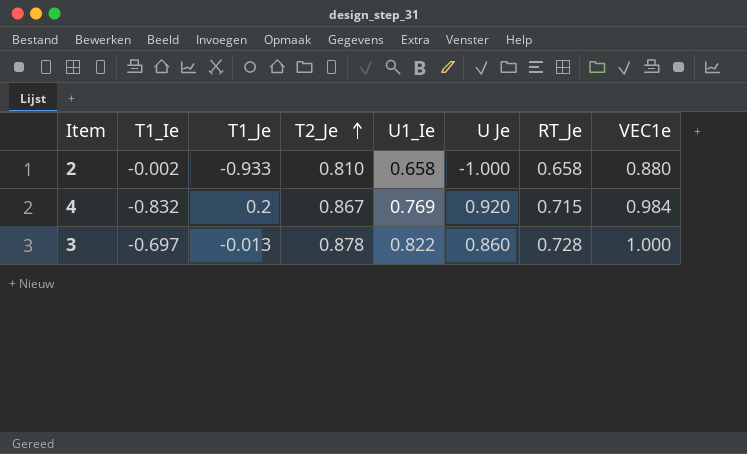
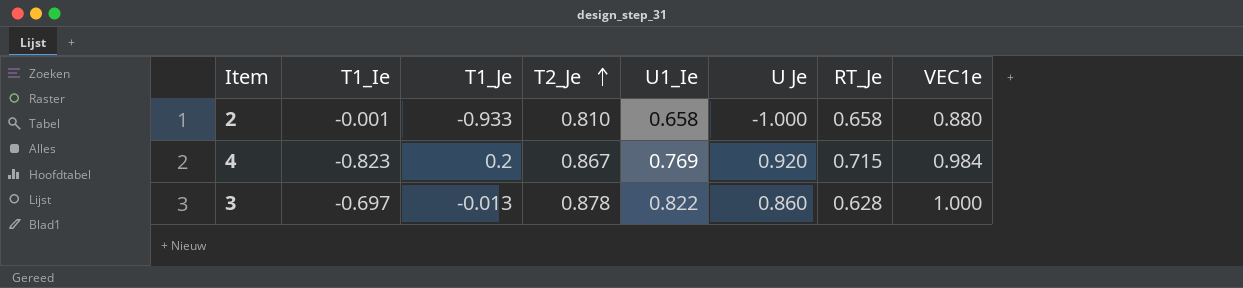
2 | T1_Ie: -0.002 -> -0.001
4 | T1_Ie: -0.832 -> -0.823
3 | RT_Je: 0.728 -> 0.628

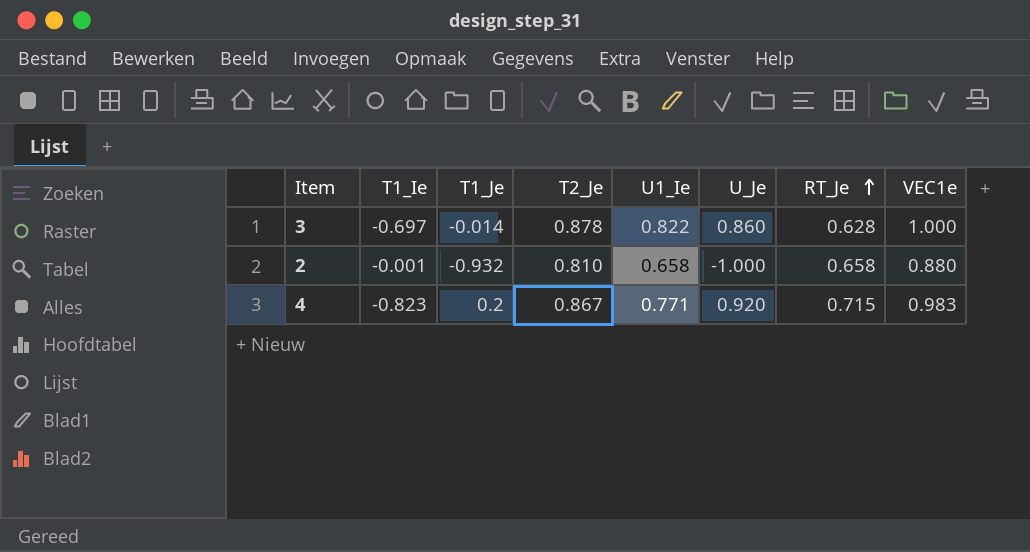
row order: T2_Je ascending -> RT_Je ascending
column name: U Je -> U_Je
3 | T1_Je: -0.013 -> -0.014
2 | T1_Je: -0.933 -> -0.932
4 | U1_Ie: 0.769 -> 0.771
4 | VEC1e: 0.984 -> 0.983

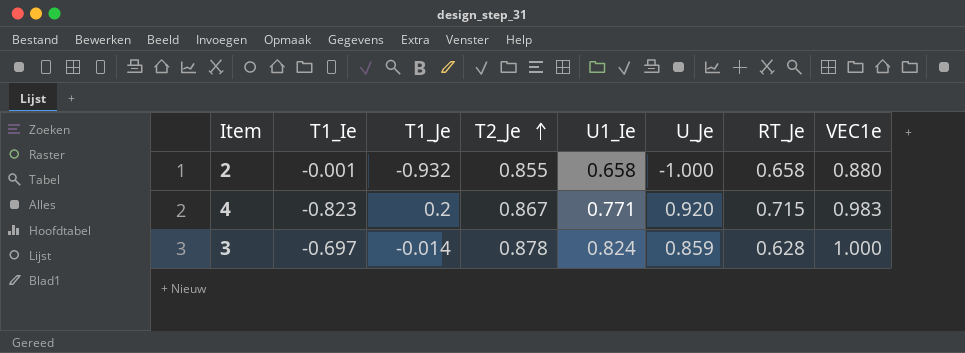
row order: RT_Je ascending -> T2_Je ascending
2 | T2_Je: 0.810 -> 0.855
3 | U1_Ie: 0.822 -> 0.824
3 | U_Je: 0.860 -> 0.859

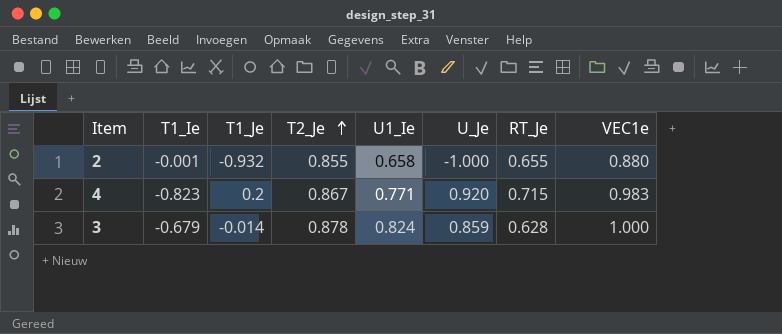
2 | RT_Je: 0.658 -> 0.655
3 | T1_Ie: -0.697 -> -0.679

